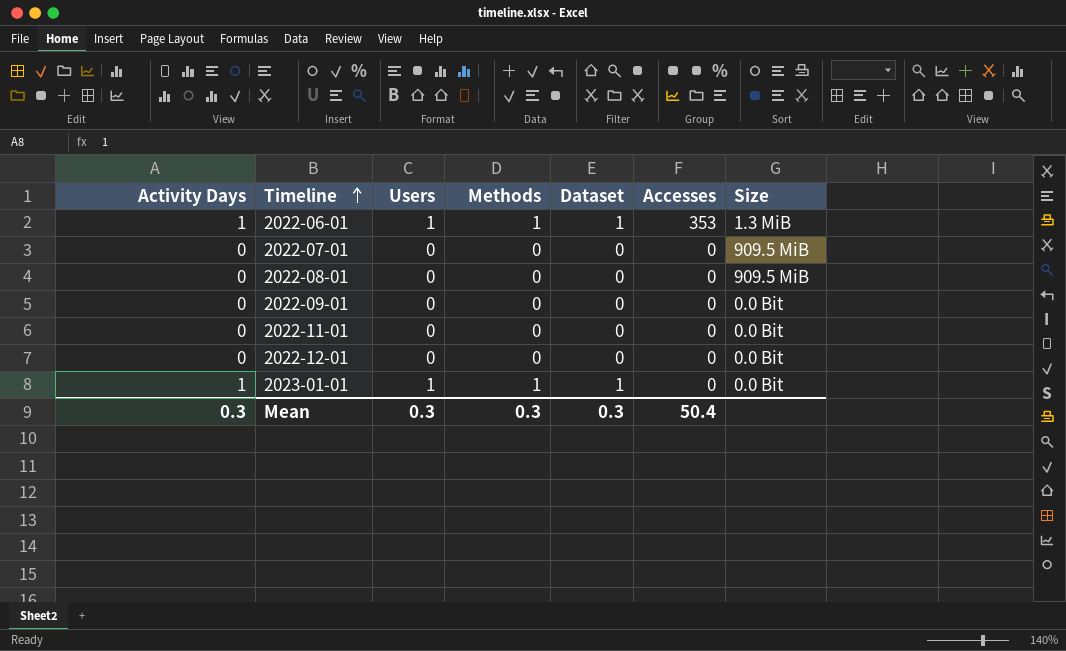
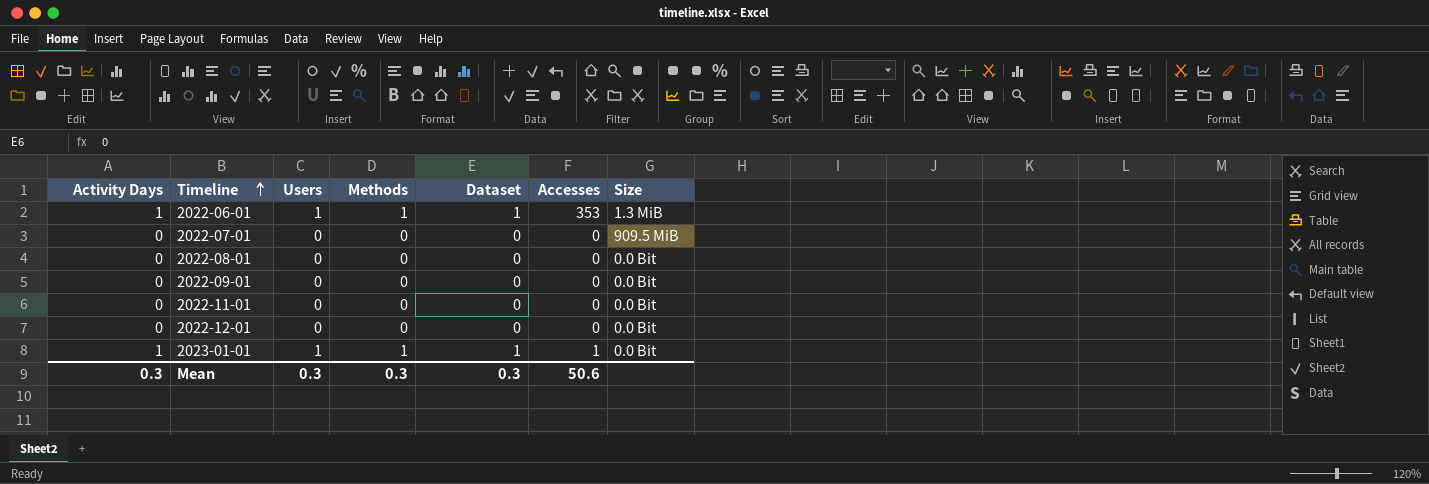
2022-08-01 | Size: 909.5 MiB -> 0.0 Bit
2023-01-01 | Accesses: 0 -> 1
Mean | Accesses: 50.4 -> 50.6

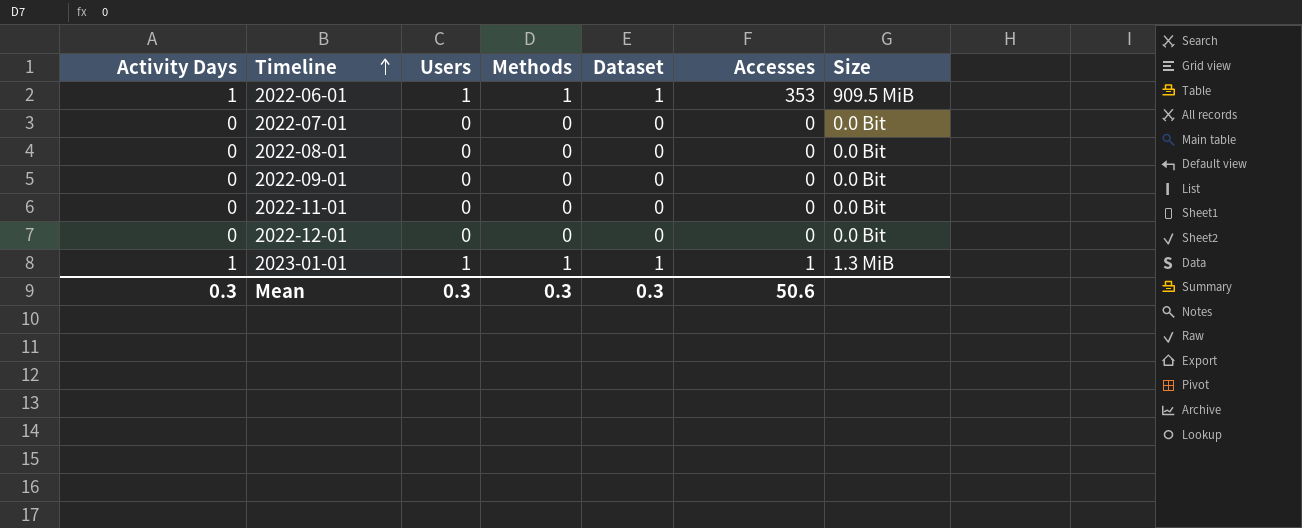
2022-06-01 | Size: 1.3 MiB -> 909.5 MiB
2022-07-01 | Size: 909.5 MiB -> 0.0 Bit
2023-01-01 | Size: 0.0 Bit -> 1.3 MiB

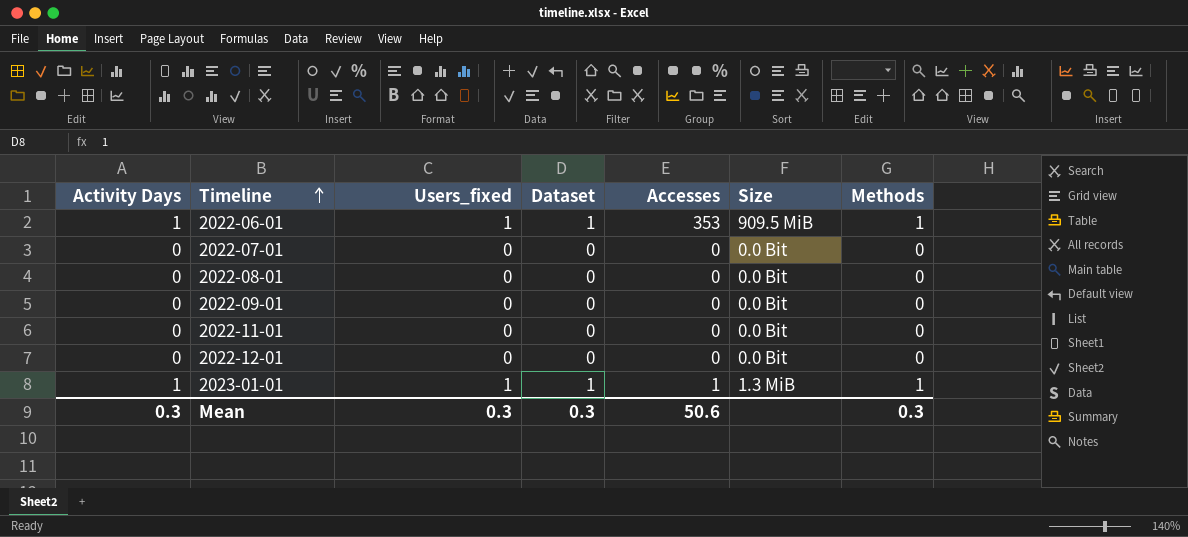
column name: Users -> Users_fixed
column Methods | position: 4 -> 7

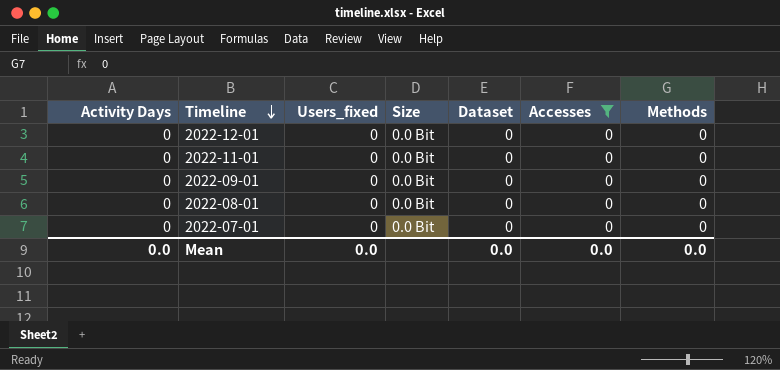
filter: none -> Accesses = 0
row order: Timeline ascending -> Timeline descending
column Size | position: 6 -> 4
Mean | Activity Days: 0.3 -> 0.0
Mean | Users_fixed: 0.3 -> 0.0
Mean | Dataset: 0.3 -> 0.0
Mean | Accesses: 50.6 -> 0.0
Mean | Methods: 0.3 -> 0.0

